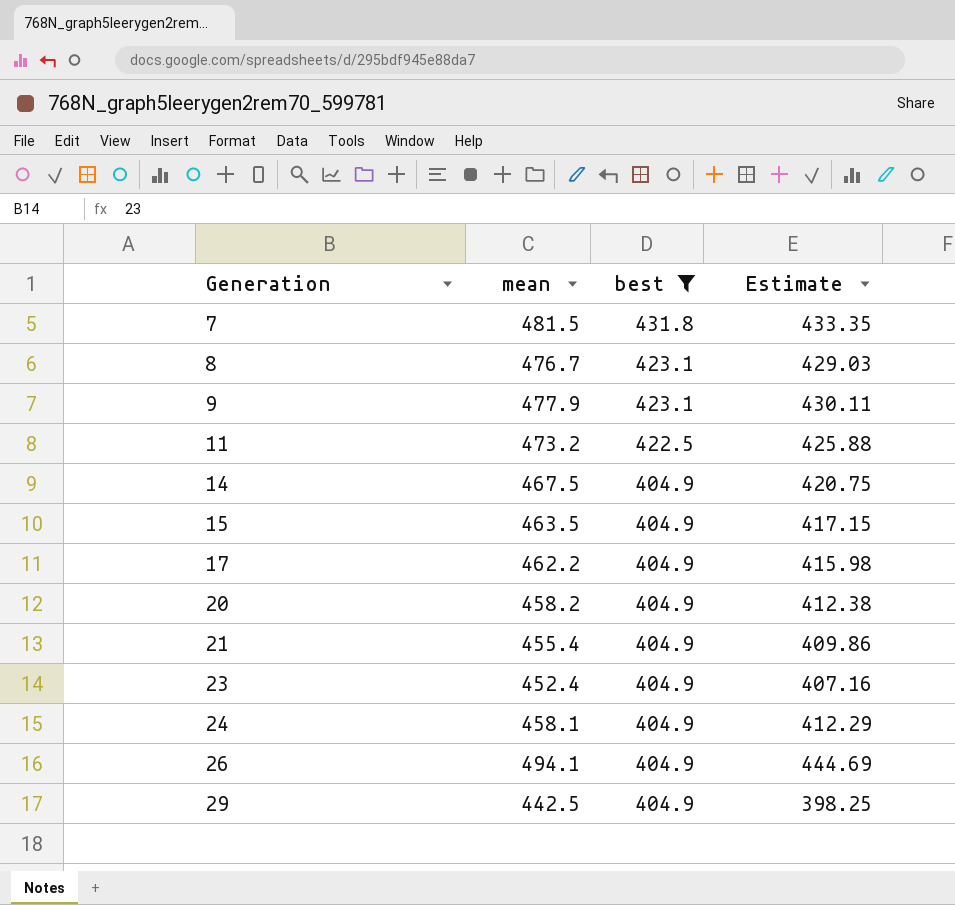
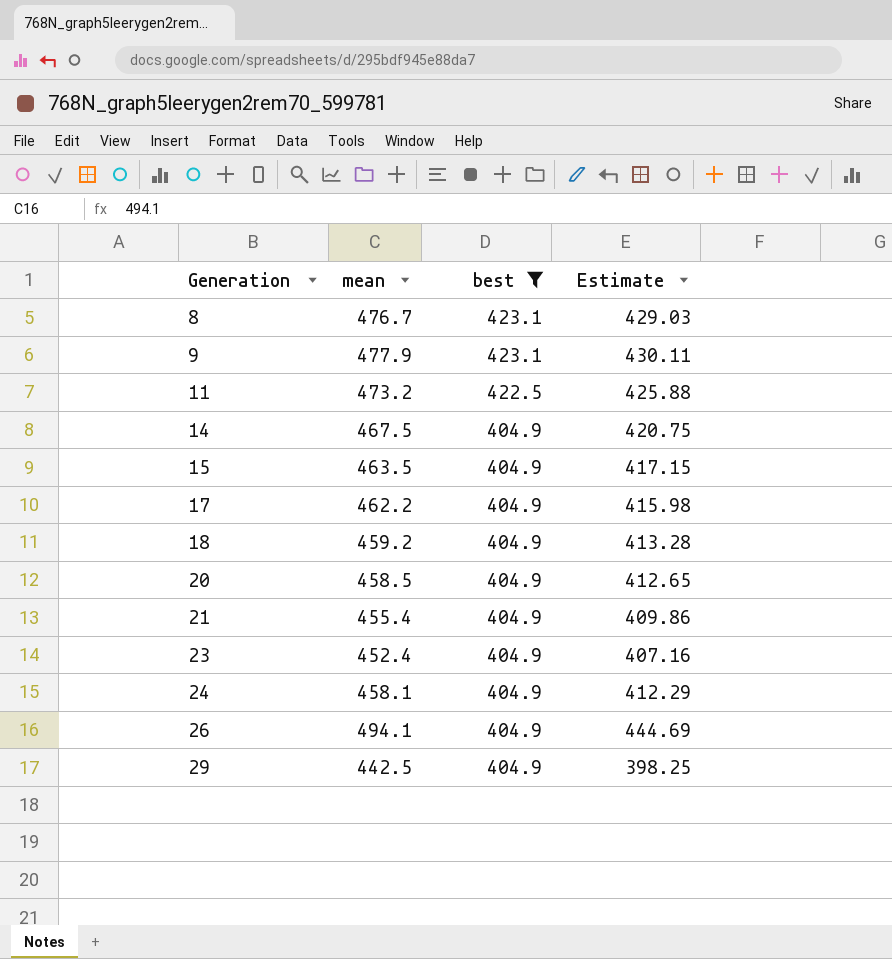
row 7: 481.5 | 431.8 | 433.35 -> none
row 18: none -> 459.2 | 404.9 | 413.28
20 | mean: 458.2 -> 458.5
20 | Estimate: 412.38 -> 412.65

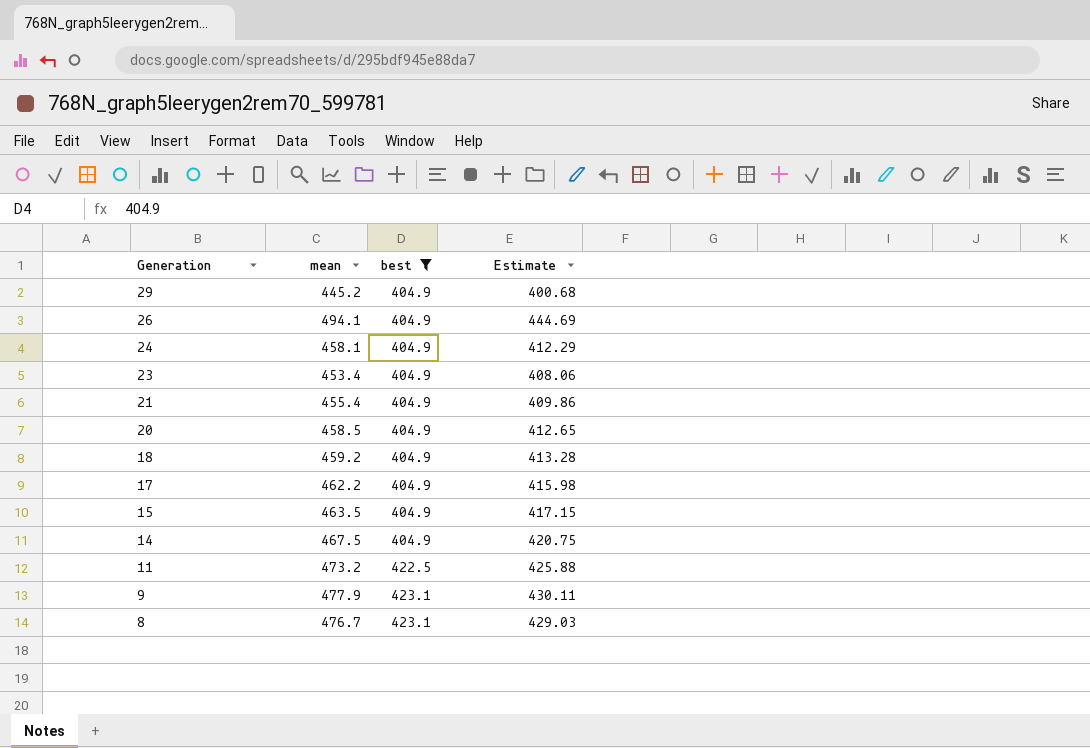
row order: Generation ascending -> Generation descending
29 | mean: 442.5 -> 445.2
29 | Estimate: 398.25 -> 400.68
23 | mean: 452.4 -> 453.4
23 | Estimate: 407.16 -> 408.06

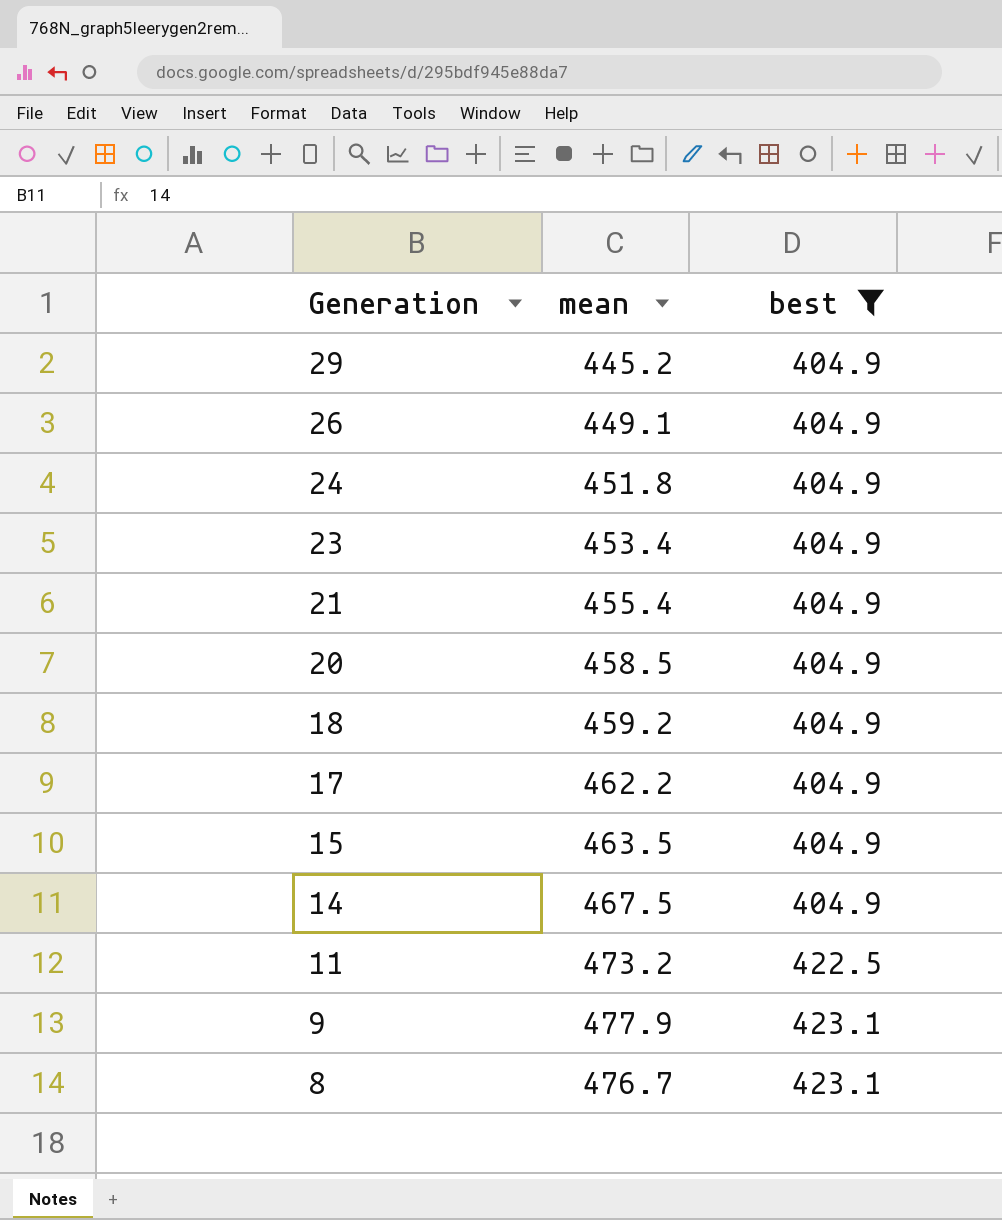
column Estimate | formula: [mean] * 0.9 -> none
26 | mean: 494.1 -> 449.1
24 | mean: 458.1 -> 451.8

